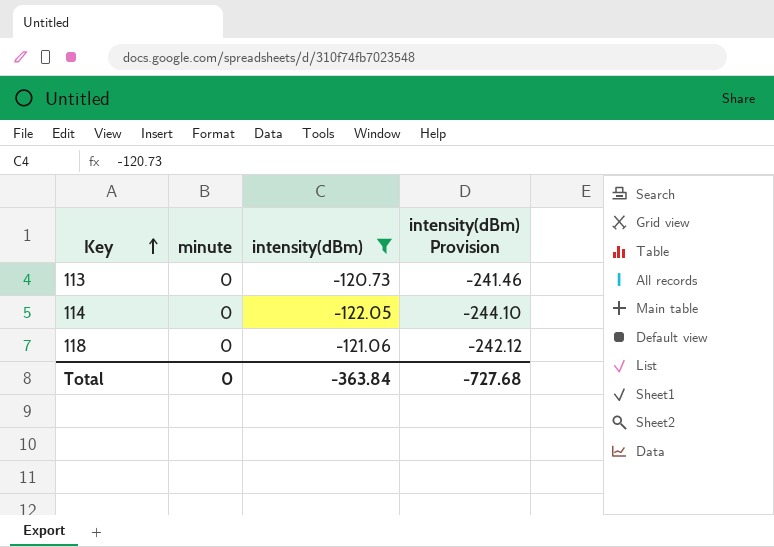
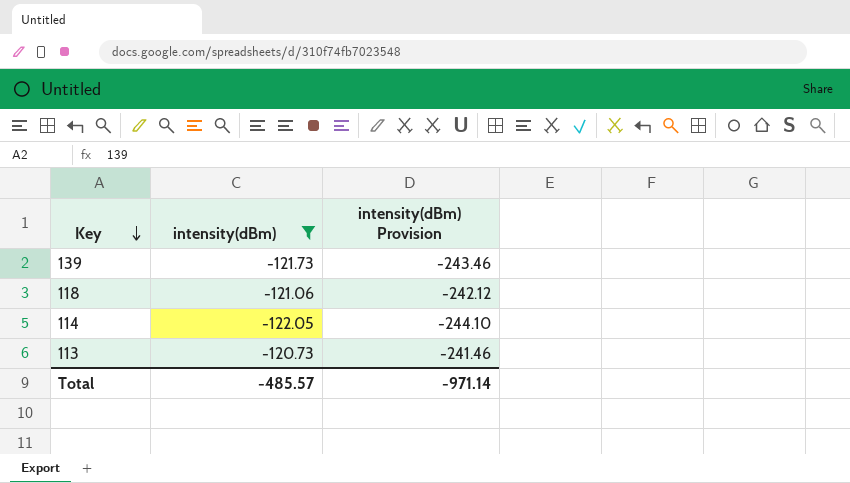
row order: Key ascending -> Key descending
column minute | position: 2 -> none
row 139: none -> -121.73 | -243.46
Total | intensity(dBm): -363.84 -> -485.57
Total | intensity(dBm) Provision: -727.68 -> -971.14

